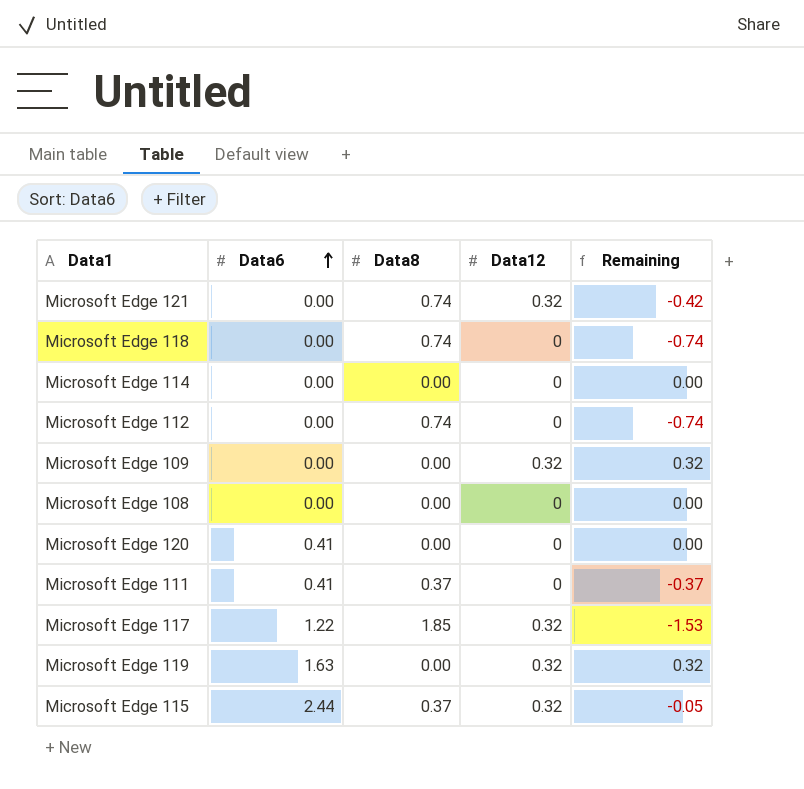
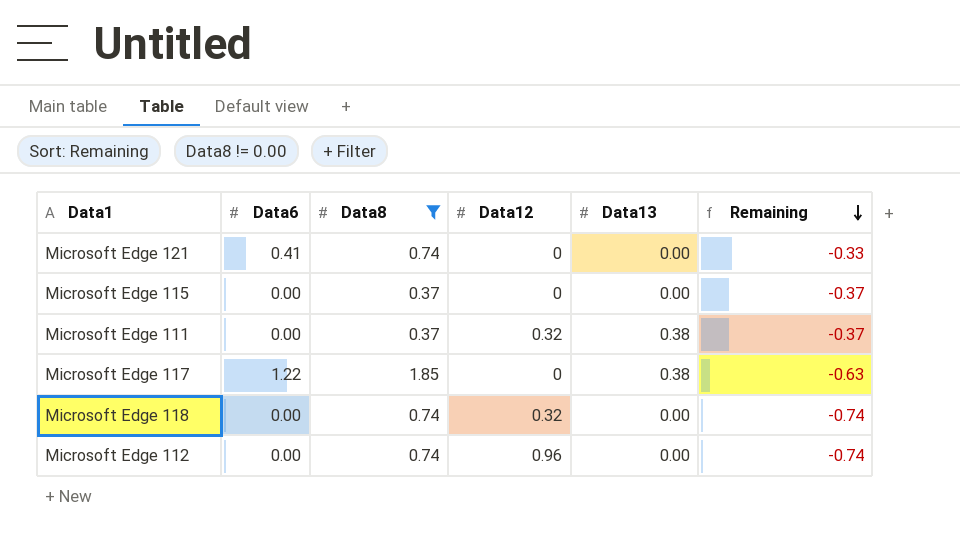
filter: none -> Data8 != 0.00
row order: Data6 ascending -> Remaining descending
column Data13 | position: none -> 5
column Remaining | formula: [Data12] - [Data8] -> [Data6] - [Data8]
Microsoft Edge 121 | Data6: 0.00 -> 0.41
Microsoft Edge 121 | Data12: 0.32 -> 0
Microsoft Edge 115 | Data6: 2.44 -> 0.00
Microsoft Edge 115 | Data12: 0.32 -> 0
Microsoft Edge 111 | Data6: 0.41 -> 0.00
Microsoft Edge 111 | Data12: 0 -> 0.32
Microsoft Edge 117 | Data12: 0.32 -> 0
Microsoft Edge 118 | Data12: 0 -> 0.32
Microsoft Edge 112 | Data12: 0 -> 0.96

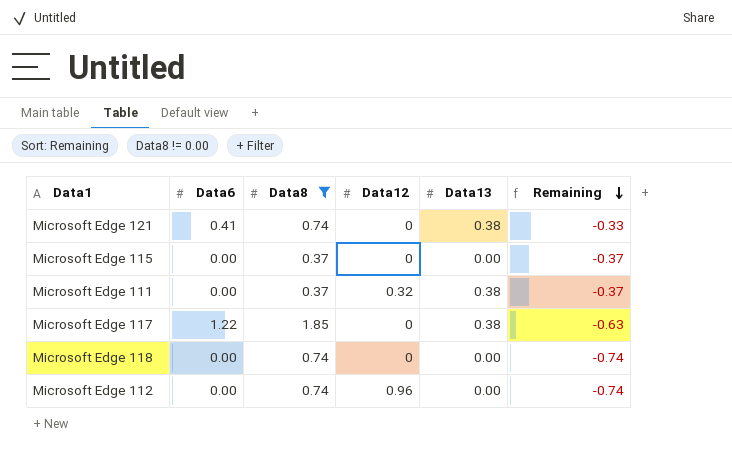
Microsoft Edge 121 | Data13: 0.00 -> 0.38
Microsoft Edge 118 | Data12: 0.32 -> 0

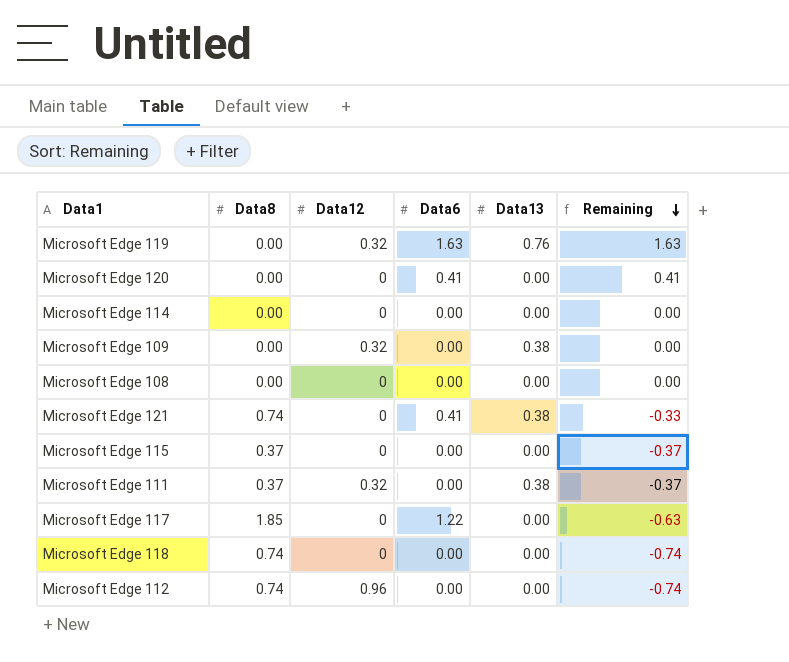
filter: Data8 != 0.00 -> none
column Data6 | position: 2 -> 4
Microsoft Edge 117 | Data13: 0.38 -> 0.00

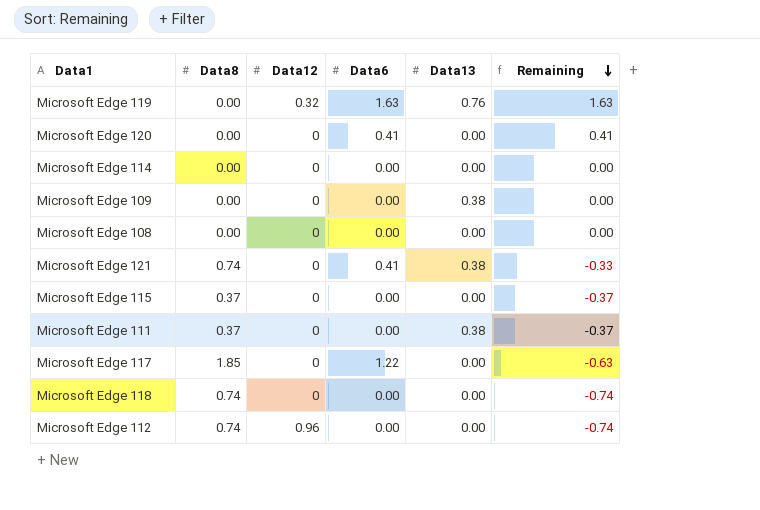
Microsoft Edge 109 | Data12: 0.32 -> 0
Microsoft Edge 111 | Data12: 0.32 -> 0

